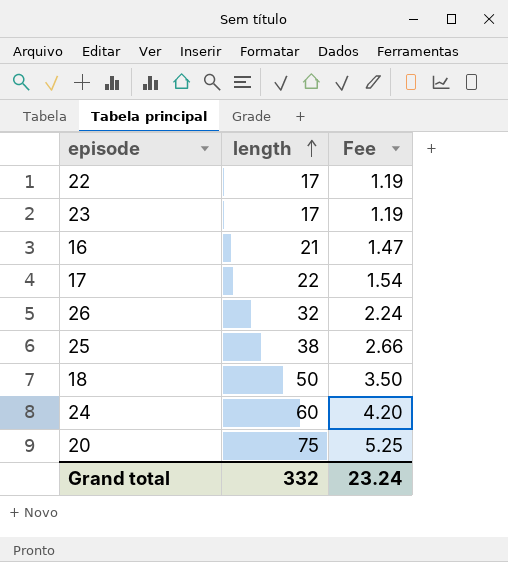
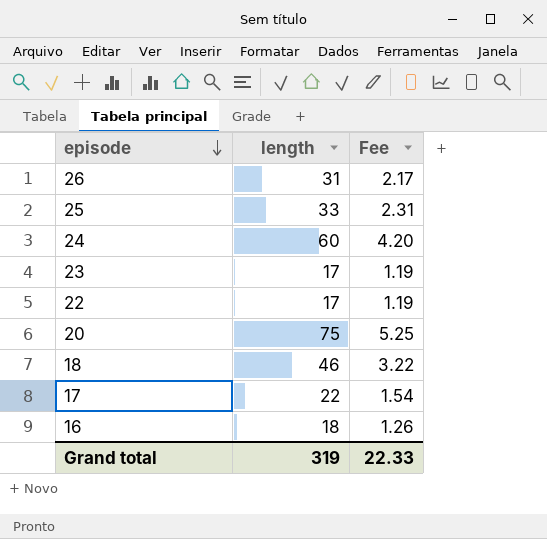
row order: length ascending -> episode descending
26 | length: 32 -> 31
26 | Fee: 2.24 -> 2.17
25 | length: 38 -> 33
25 | Fee: 2.66 -> 2.31
18 | length: 50 -> 46
18 | Fee: 3.50 -> 3.22
16 | length: 21 -> 18
16 | Fee: 1.47 -> 1.26
Grand total | length: 332 -> 319
Grand total | Fee: 23.24 -> 22.33

